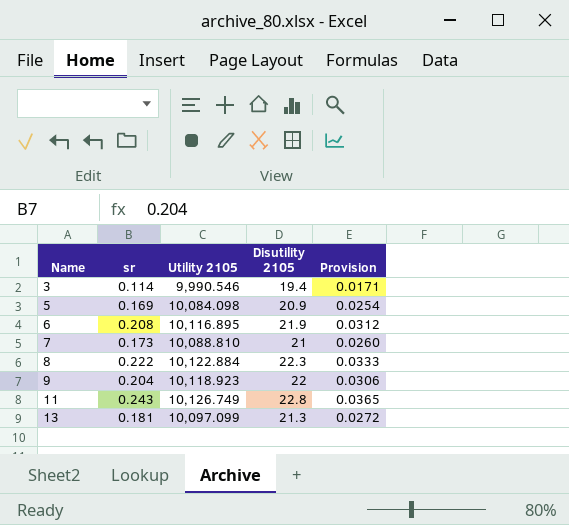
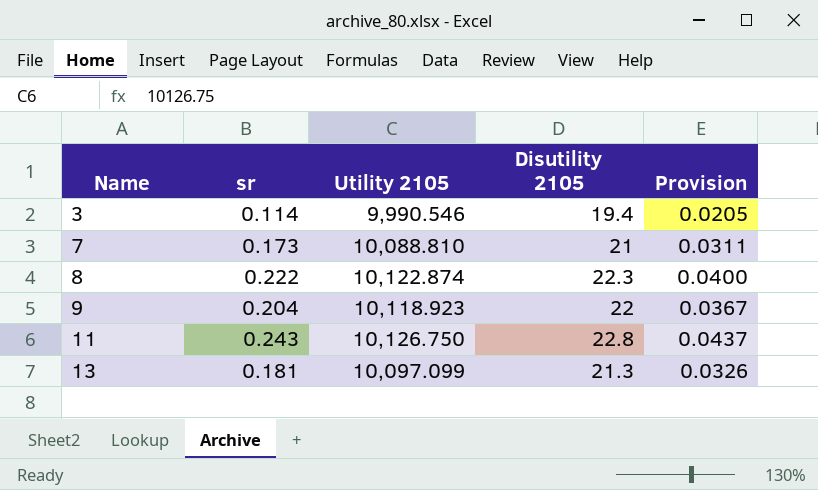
column Provision | formula: [sr] * 0.15 -> [sr] * 0.18
row 5: 0.169 | 10,084.098 | 20.9 | 0.0254 -> none
row 6: 0.208 | 10,116.895 | 21.9 | 0.0312 -> none
8 | Utility 2105: 10,122.884 -> 10,122.874
11 | Utility 2105: 10,126.749 -> 10,126.750

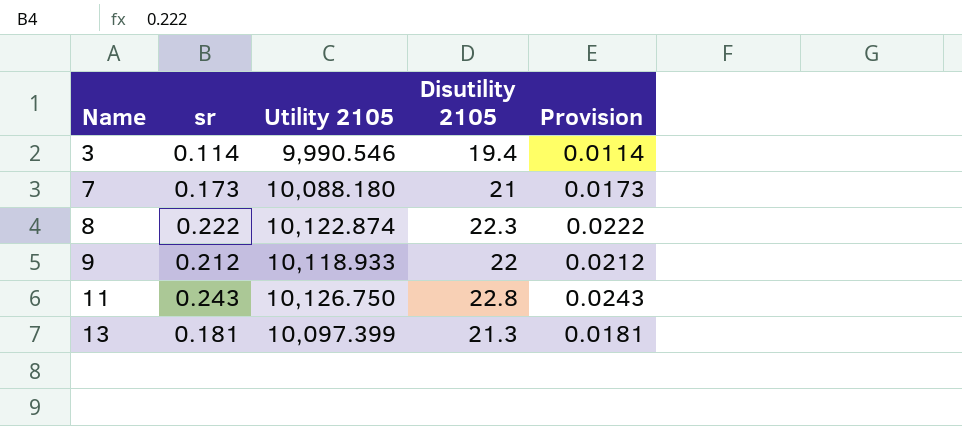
column Provision | formula: [sr] * 0.18 -> [sr] * 0.1
7 | Utility 2105: 10,088.810 -> 10,088.180
9 | sr: 0.204 -> 0.212
9 | Utility 2105: 10,118.923 -> 10,118.933
13 | Utility 2105: 10,097.099 -> 10,097.399

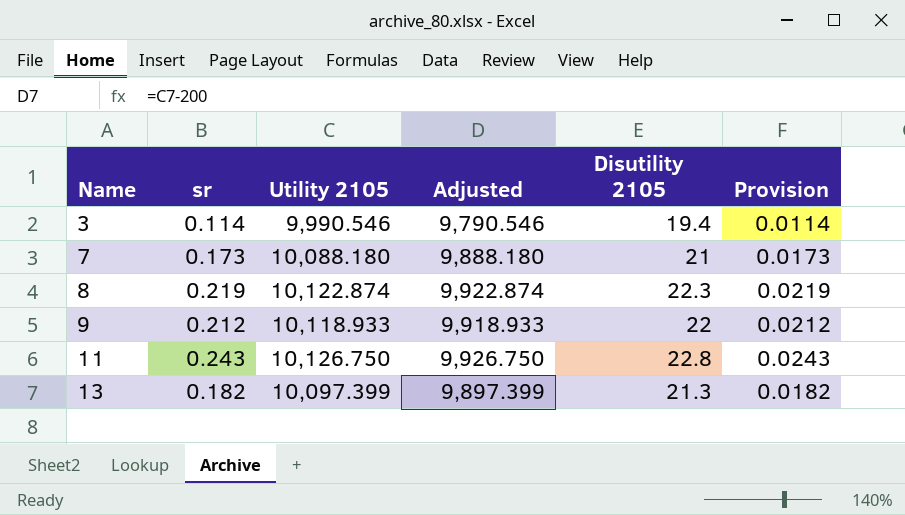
column Adjusted | formula: none -> [Utility 2105] - 200
8 | sr: 0.222 -> 0.219
8 | Provision: 0.0222 -> 0.0219
13 | sr: 0.181 -> 0.182
13 | Provision: 0.0181 -> 0.0182

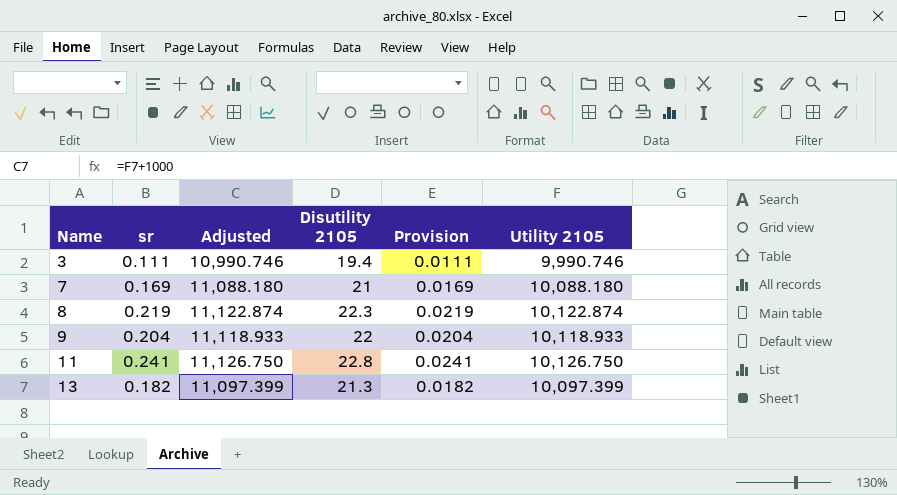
column Adjusted | formula: [Utility 2105] - 200 -> [Utility 2105] + 1000
column Utility 2105 | position: 3 -> 6
3 | sr: 0.114 -> 0.111
3 | Provision: 0.0114 -> 0.0111
3 | Utility 2105: 9,990.546 -> 9,990.746
7 | sr: 0.173 -> 0.169
7 | Provision: 0.0173 -> 0.0169
9 | sr: 0.212 -> 0.204
9 | Provision: 0.0212 -> 0.0204
11 | sr: 0.243 -> 0.241
11 | Provision: 0.0243 -> 0.0241

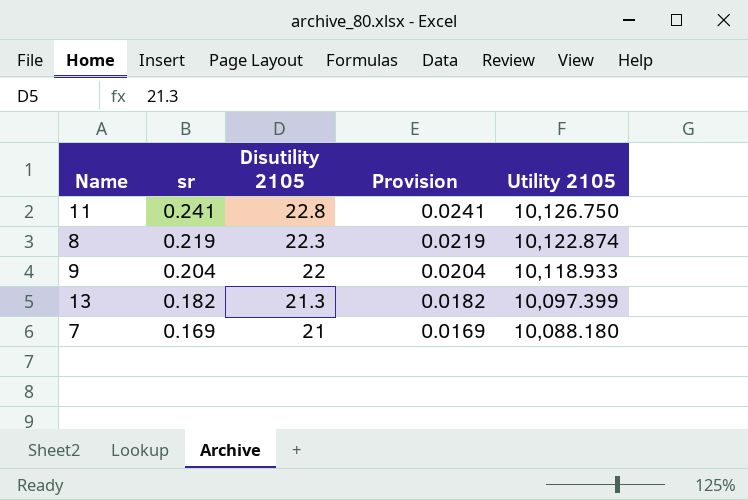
row order: Name ascending -> sr descending
column Adjusted | formula: [Utility 2105] + 1000 -> none
row 3: 0.111 | 10,990.746 | 19.4 | 0.0111 | 9,990.746 -> none

